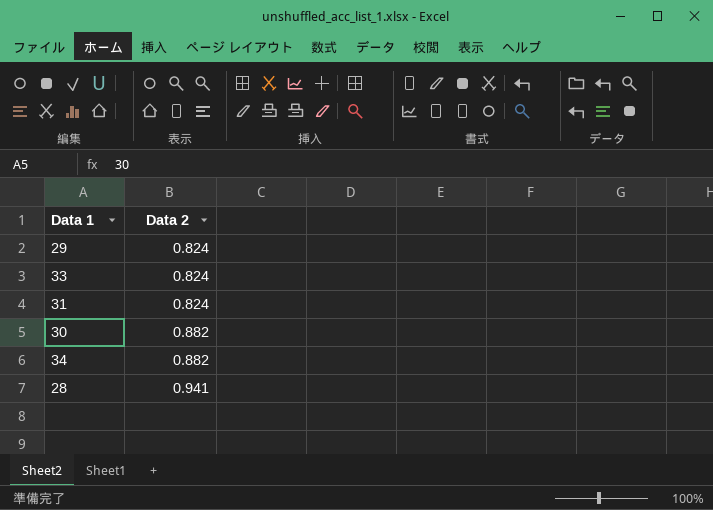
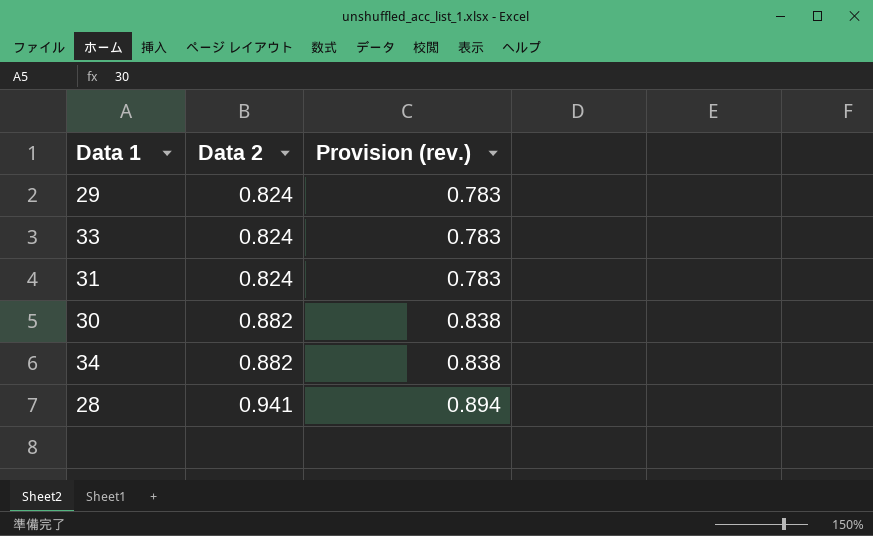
column Provision (rev.) | formula: none -> [Data 2] * 0.95

